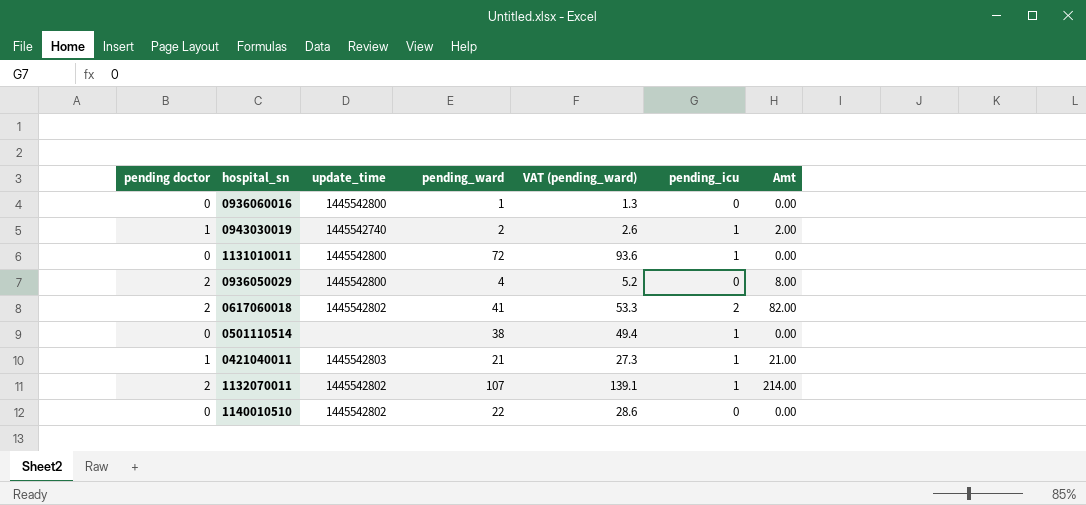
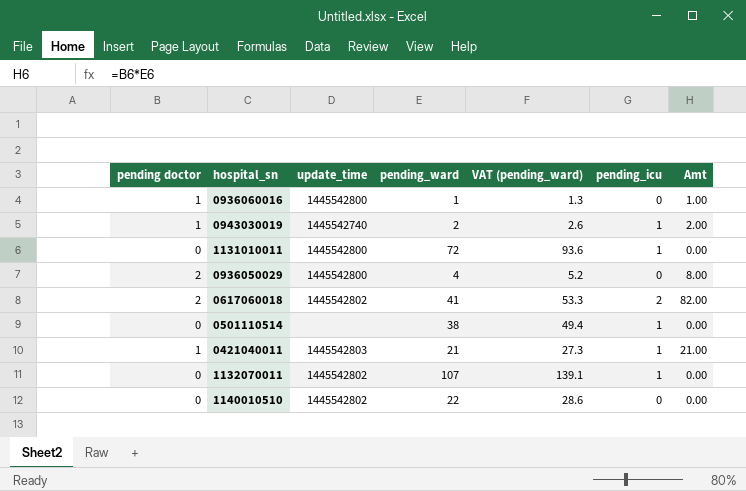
0936060016 | pending doctor: 0 -> 1
0936060016 | Amt: 0.00 -> 1.00
1132070011 | pending doctor: 2 -> 0
1132070011 | Amt: 214.00 -> 0.00

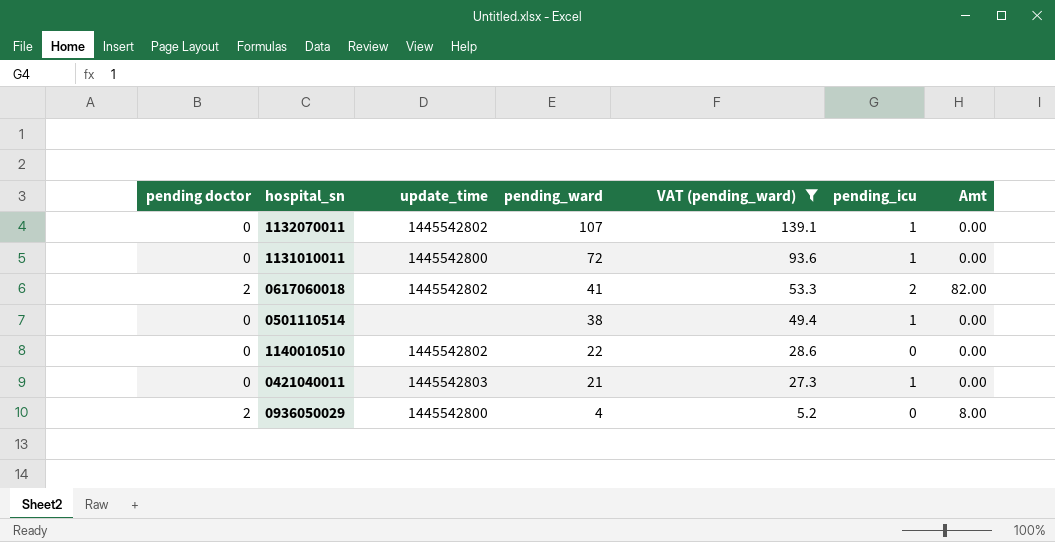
filter: none -> VAT (pending_ward) >= 5.2
row order: none -> pending_ward descending
0421040011 | pending doctor: 1 -> 0
0421040011 | Amt: 21.00 -> 0.00

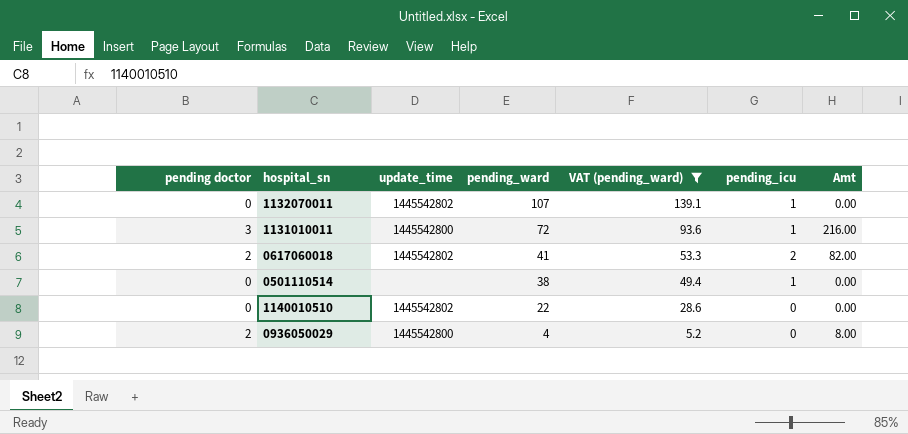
row 0421040011: 0 | 1445542803 | 21 | 27.3 | 1 | 0.00 -> none
1131010011 | pending doctor: 0 -> 3
1131010011 | Amt: 0.00 -> 216.00

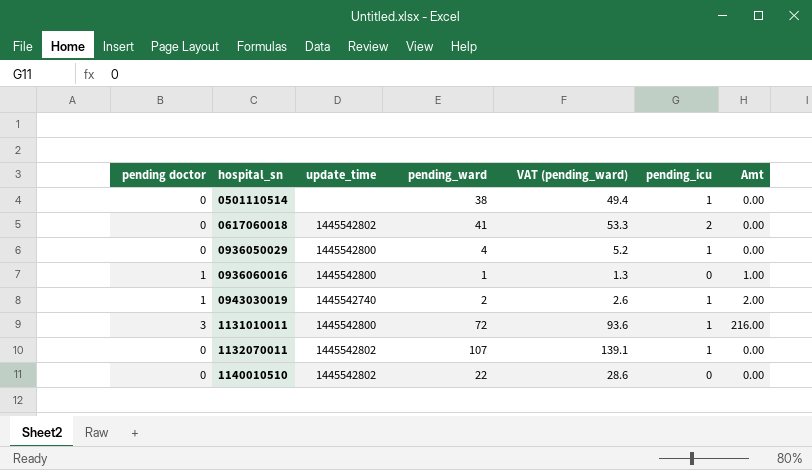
filter: VAT (pending_ward) >= 5.2 -> none
row order: pending_ward descending -> hospital_sn ascending
0617060018 | pending doctor: 2 -> 0
0617060018 | Amt: 82.00 -> 0.00
0936050029 | pending doctor: 2 -> 0
0936050029 | pending_icu: 0 -> 1
0936050029 | Amt: 8.00 -> 0.00

